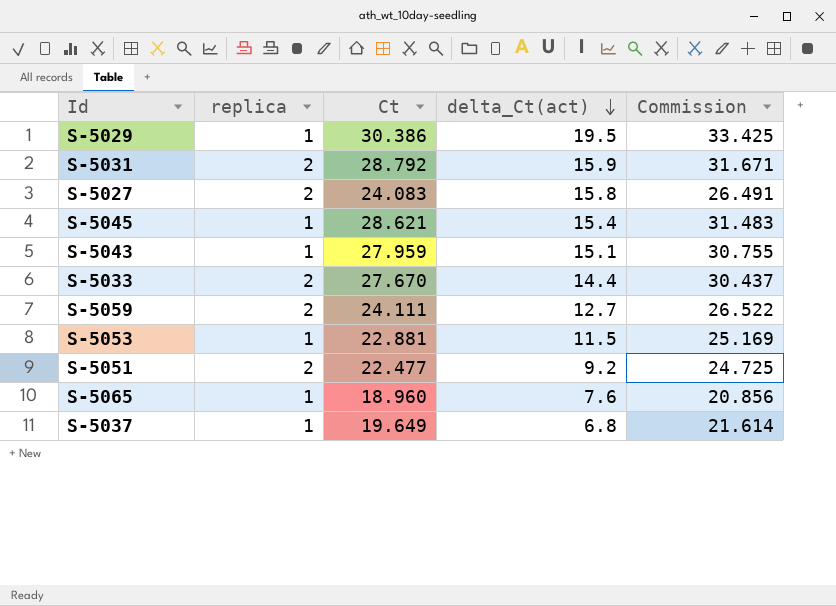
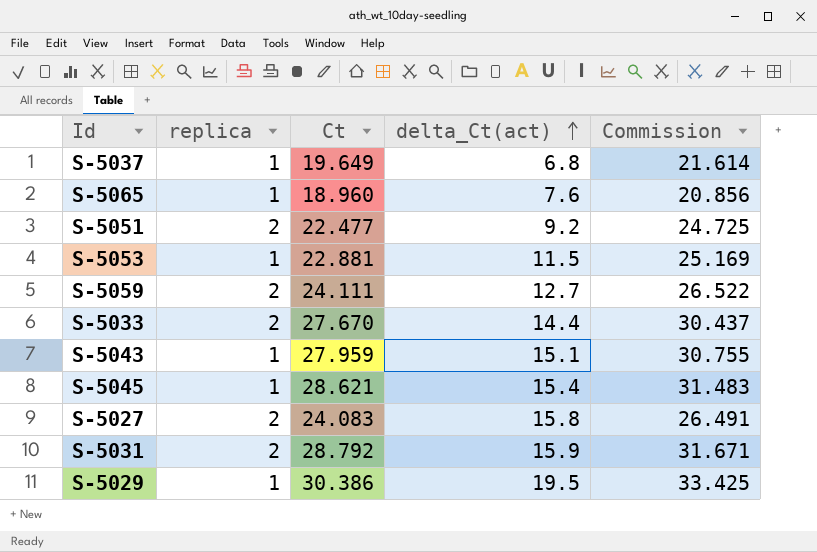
row order: delta_Ct(act) descending -> delta_Ct(act) ascending

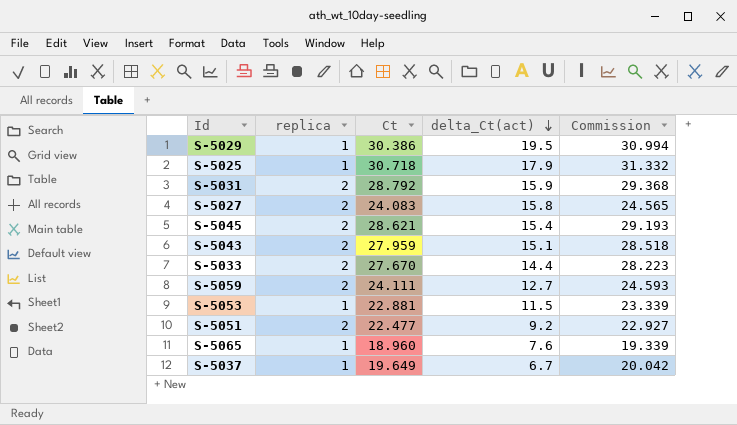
row order: delta_Ct(act) ascending -> delta_Ct(act) descending
column Commission | formula: [Ct] * 1.1 -> [Ct] * 1.02
row S-5025: none -> 1 | 30.718 | 17.9 | 31.332
S-5045 | replica: 1 -> 2
S-5043 | replica: 1 -> 2
S-5037 | delta_Ct(act): 6.8 -> 6.7

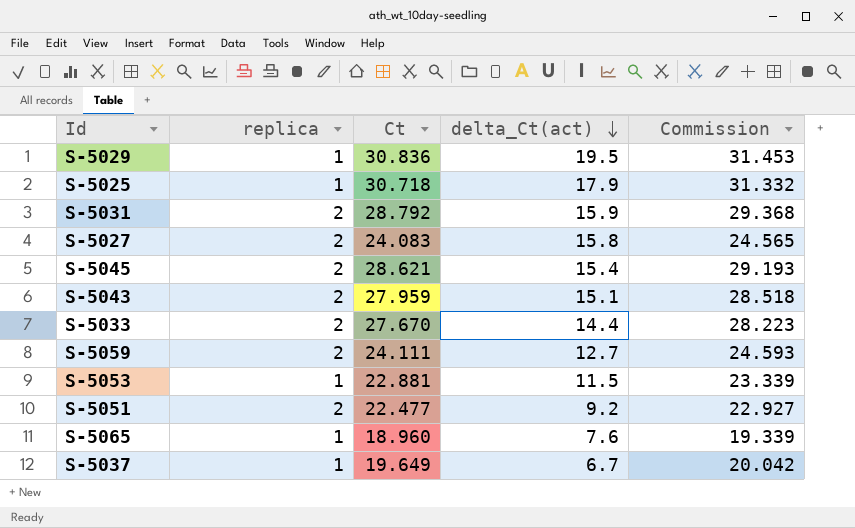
S-5029 | Ct: 30.386 -> 30.836
S-5029 | Commission: 30.994 -> 31.453

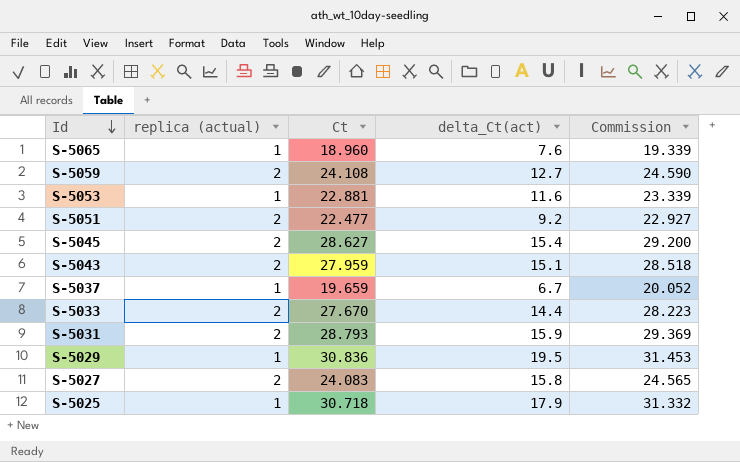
row order: delta_Ct(act) descending -> Id descending
column name: replica -> replica (actual)
S-5059 | Ct: 24.111 -> 24.108
S-5059 | Commission: 24.593 -> 24.590
S-5053 | delta_Ct(act): 11.5 -> 11.6
S-5045 | Ct: 28.621 -> 28.627
S-5045 | Commission: 29.193 -> 29.200
S-5037 | Ct: 19.649 -> 19.659
S-5037 | Commission: 20.042 -> 20.052
S-5031 | Ct: 28.792 -> 28.793
S-5031 | Commission: 29.368 -> 29.369

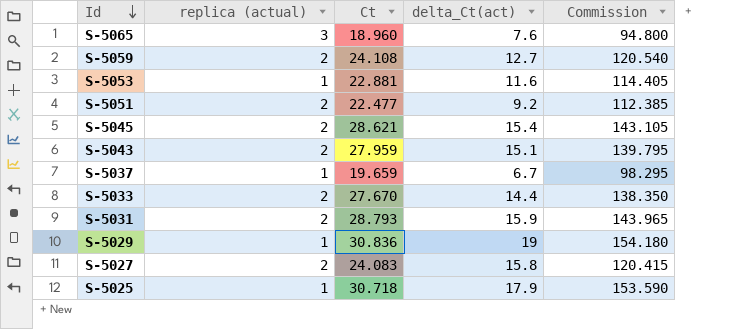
column Commission | formula: [Ct] * 1.02 -> [Ct] * 5
S-5065 | replica (actual): 1 -> 3
S-5045 | Ct: 28.627 -> 28.621
S-5029 | delta_Ct(act): 19.5 -> 19

